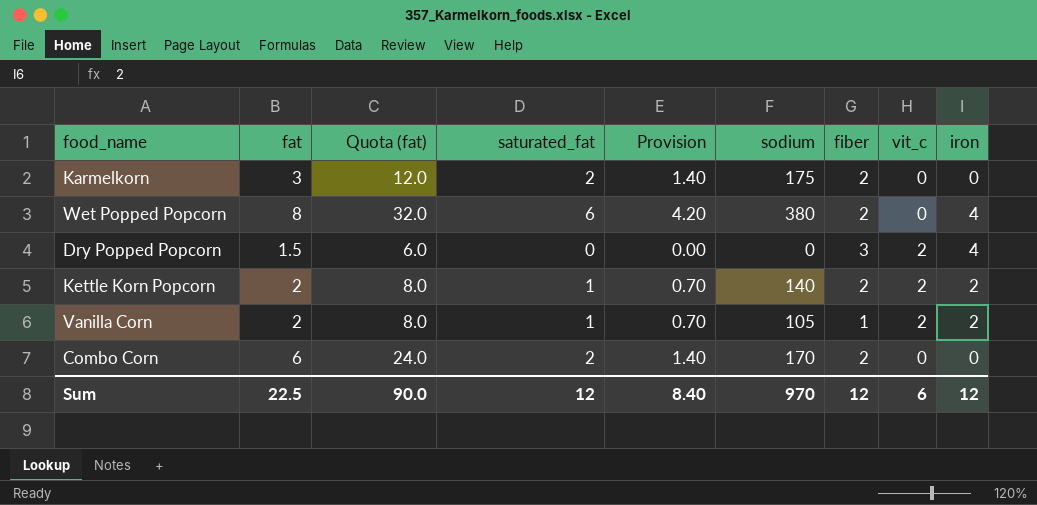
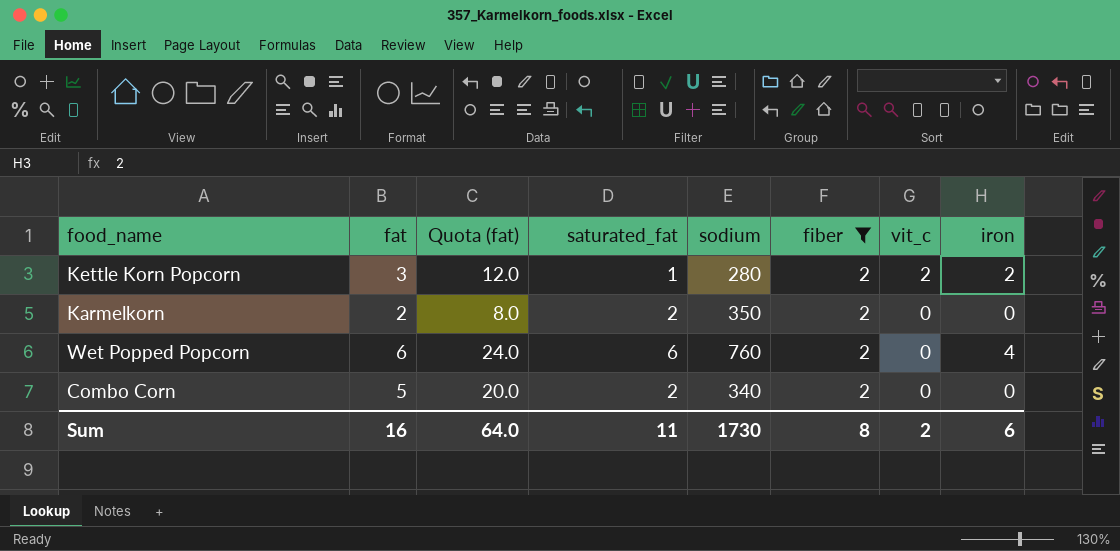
filter: none -> fiber = 2
row order: none -> vit_c descending
column Provision | formula: [saturated_fat] * 0.7 -> none
Kettle Korn Popcorn | fat: 2 -> 3
Kettle Korn Popcorn | Quota (fat): 8.0 -> 12.0
Kettle Korn Popcorn | sodium: 140 -> 280
Karmelkorn | fat: 3 -> 2
Karmelkorn | Quota (fat): 12.0 -> 8.0
Karmelkorn | sodium: 175 -> 350
Wet Popped Popcorn | fat: 8 -> 6
Wet Popped Popcorn | Quota (fat): 32.0 -> 24.0
Wet Popped Popcorn | sodium: 380 -> 760
Combo Corn | fat: 6 -> 5
Combo Corn | Quota (fat): 24.0 -> 20.0
Combo Corn | sodium: 170 -> 340
Sum | fat: 22.5 -> 16
Sum | Quota (fat): 90.0 -> 64.0
Sum | saturated_fat: 12 -> 11
Sum | sodium: 970 -> 1730
Sum | fiber: 12 -> 8
Sum | vit_c: 6 -> 2
Sum | iron: 12 -> 6

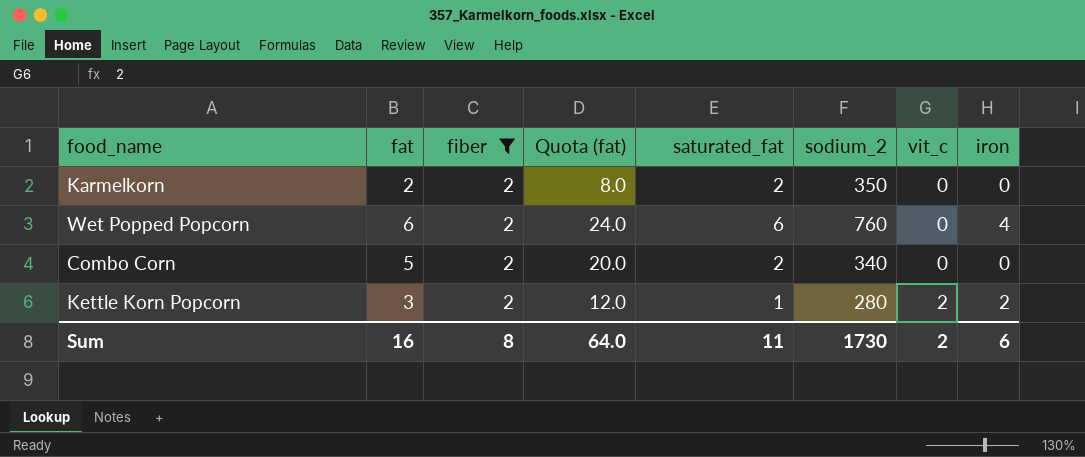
row order: vit_c descending -> vit_c ascending
column fiber | position: 6 -> 3
column name: sodium -> sodium_2

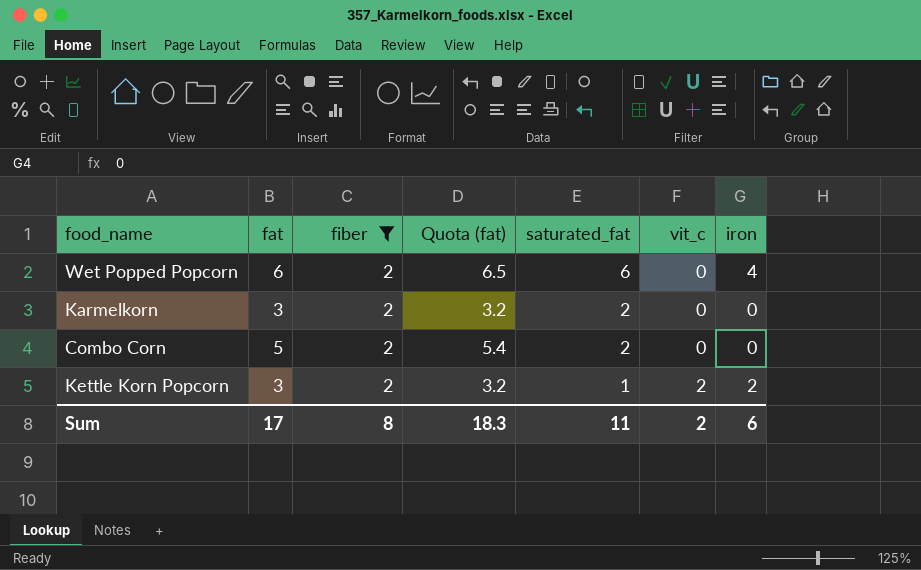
row order: vit_c ascending -> saturated_fat descending
column sodium_2 | position: 6 -> none
column Quota (fat) | formula: [fat] * 4 -> [fat] * 1.08
Karmelkorn | fat: 2 -> 3
Sum | fat: 16 -> 17
Sum | Quota (fat): 64.0 -> 18.3

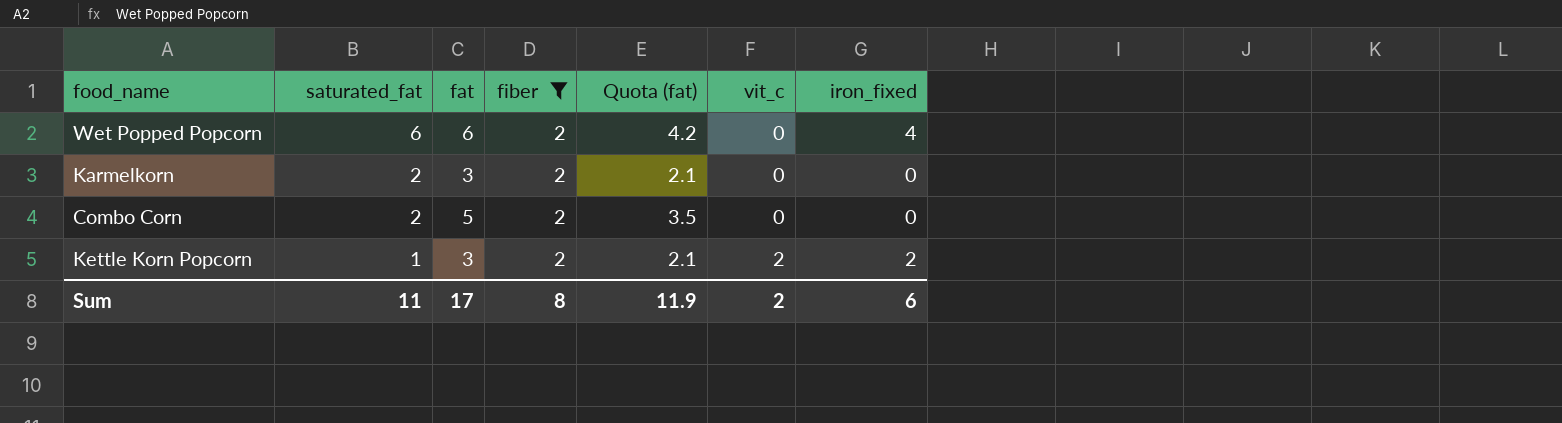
column saturated_fat | position: 5 -> 2
column Quota (fat) | formula: [fat] * 1.08 -> [fat] * 0.7
column name: iron -> iron_fixed
Sum | Quota (fat): 18.3 -> 11.9

